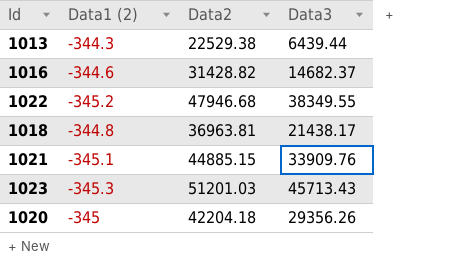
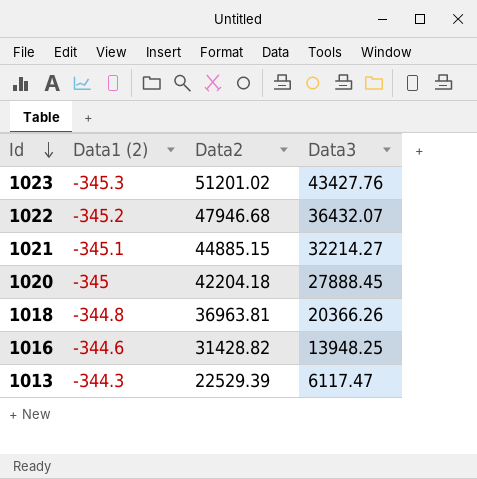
row order: none -> Id descending
1023 | Data2: 51201.03 -> 51201.02
1023 | Data3: 45713.43 -> 43427.76
1022 | Data3: 38349.55 -> 36432.07
1021 | Data3: 33909.76 -> 32214.27
1020 | Data3: 29356.26 -> 27888.45
1018 | Data3: 21438.17 -> 20366.26
1016 | Data3: 14682.37 -> 13948.25
1013 | Data2: 22529.38 -> 22529.39
1013 | Data3: 6439.44 -> 6117.47

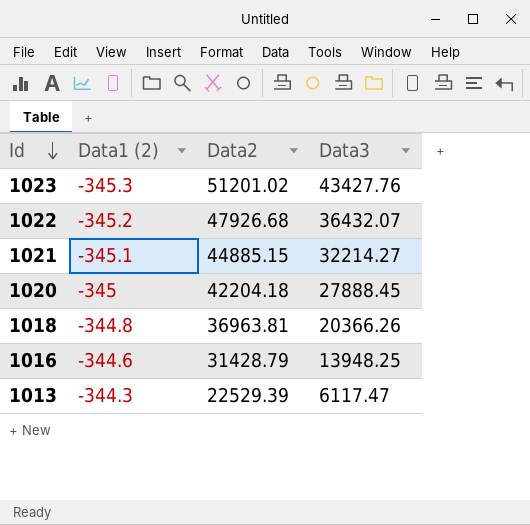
1022 | Data2: 47946.68 -> 47926.68
1016 | Data2: 31428.82 -> 31428.79

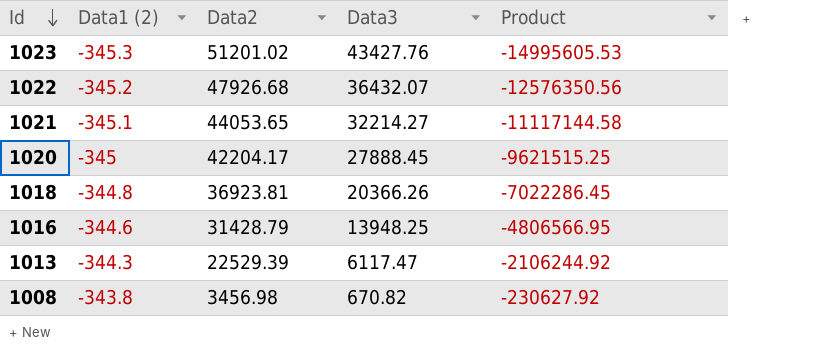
column Product | formula: none -> [Data1 (2)] * [Data3]
1021 | Data2: 44885.15 -> 44053.65
1020 | Data2: 42204.18 -> 42204.17
1018 | Data2: 36963.81 -> 36923.81
row 1008: none -> -343.8 | 3456.98 | 670.82 | -230627.92

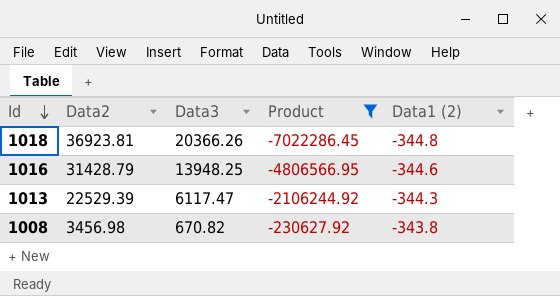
filter: none -> Product >= -7022286.45
column Data1 (2) | position: 2 -> 5

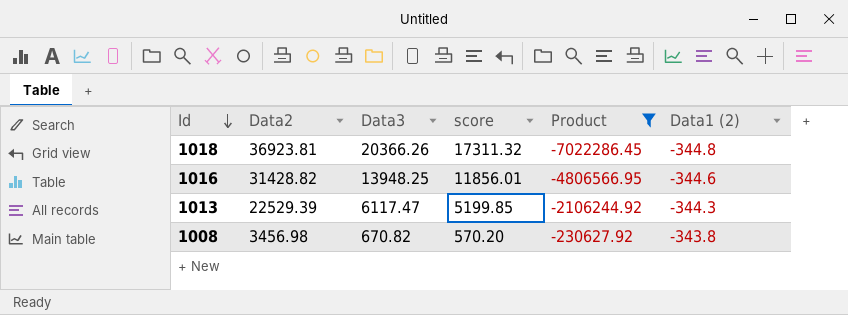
column score | formula: none -> [Data3] * 0.85
1016 | Data2: 31428.79 -> 31428.82

